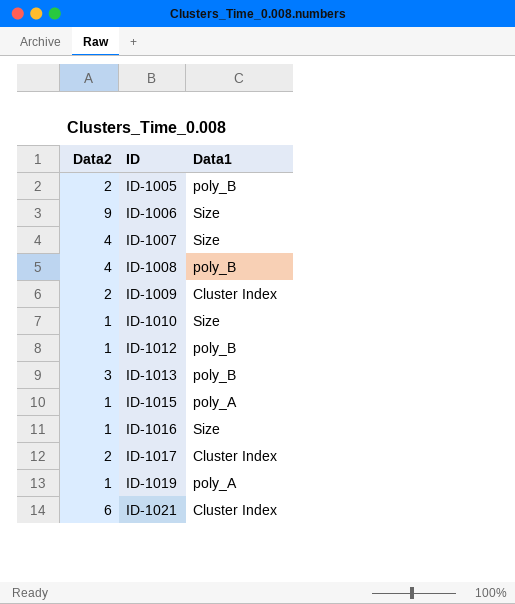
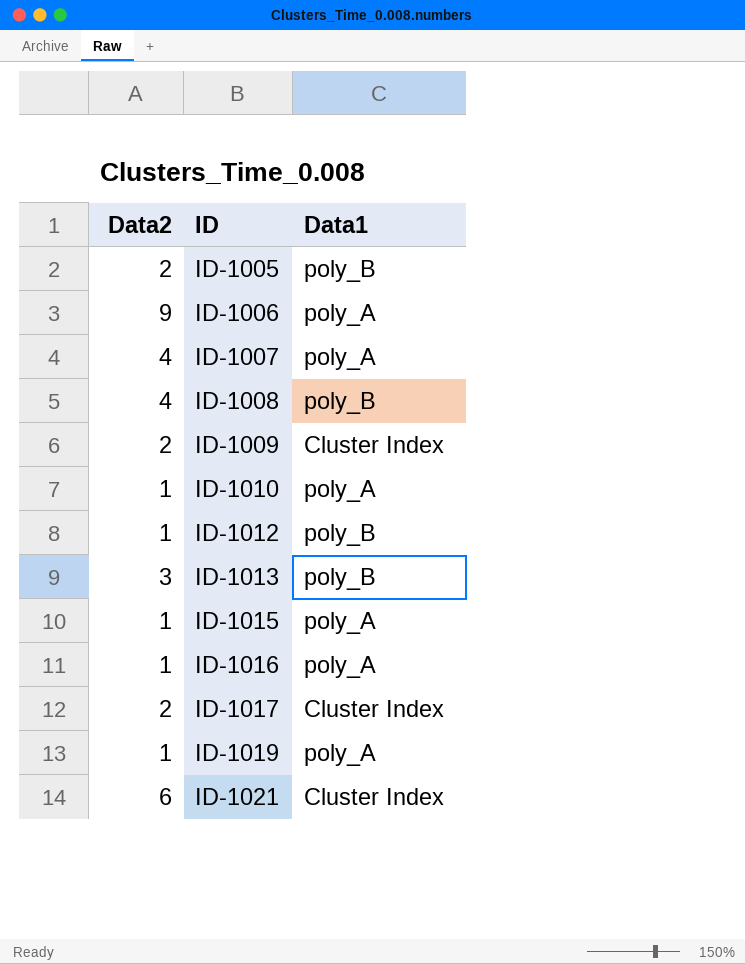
ID-1006 | Data1: Size -> poly_A
ID-1007 | Data1: Size -> poly_A
ID-1010 | Data1: Size -> poly_A
ID-1016 | Data1: Size -> poly_A

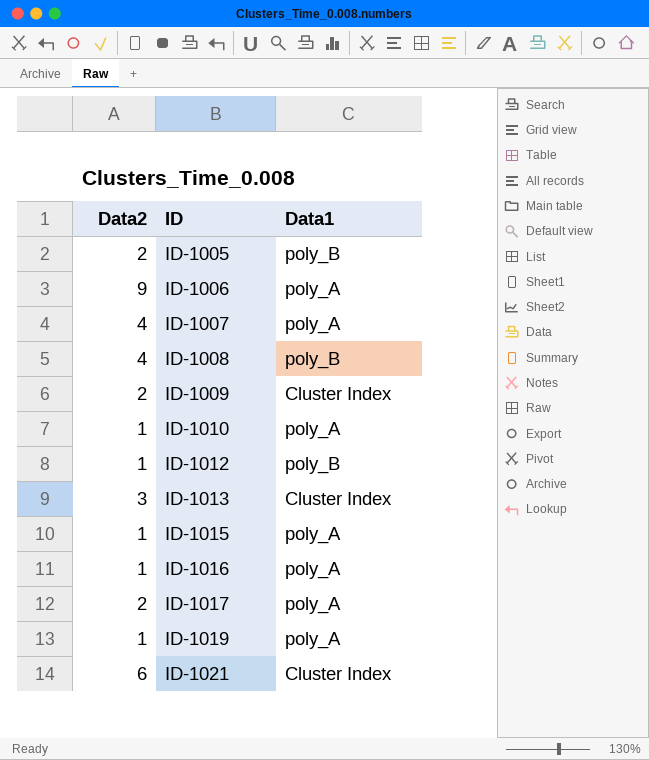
ID-1013 | Data1: poly_B -> Cluster Index
ID-1017 | Data1: Cluster Index -> poly_A

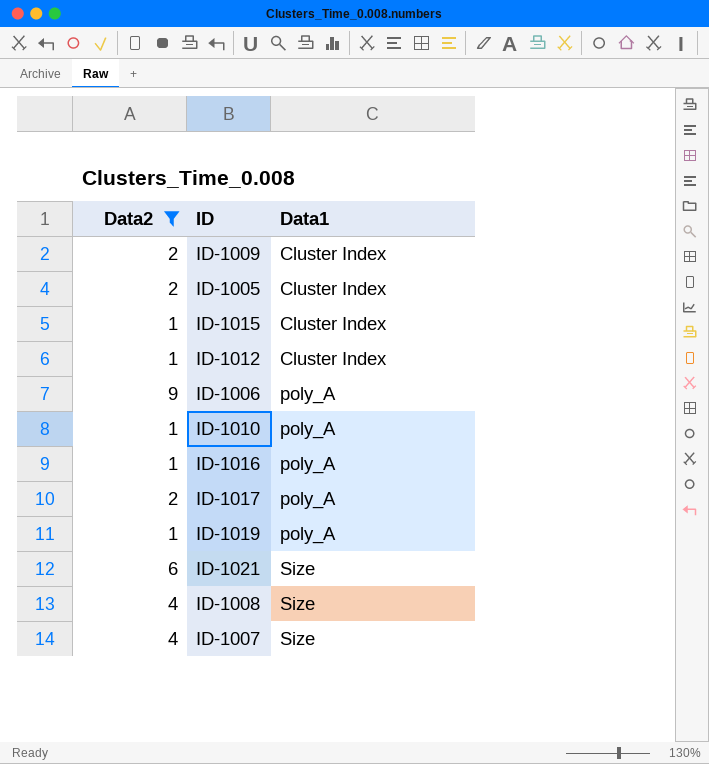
filter: none -> Data2 != 3
row order: ID ascending -> Data1 ascending
ID-1005 | Data1: poly_B -> Cluster Index
ID-1015 | Data1: poly_A -> Cluster Index
ID-1012 | Data1: poly_B -> Cluster Index
ID-1021 | Data1: Cluster Index -> Size
ID-1008 | Data1: poly_B -> Size
ID-1007 | Data1: poly_A -> Size

